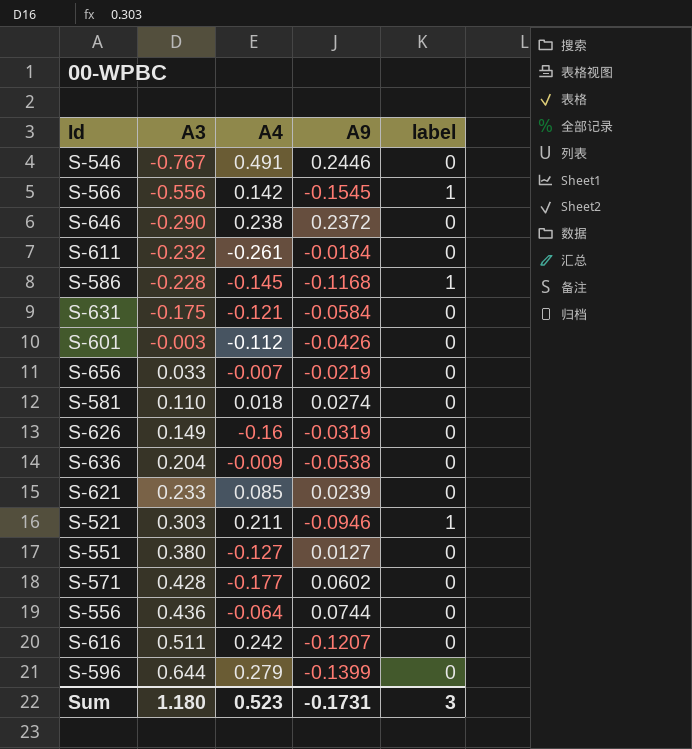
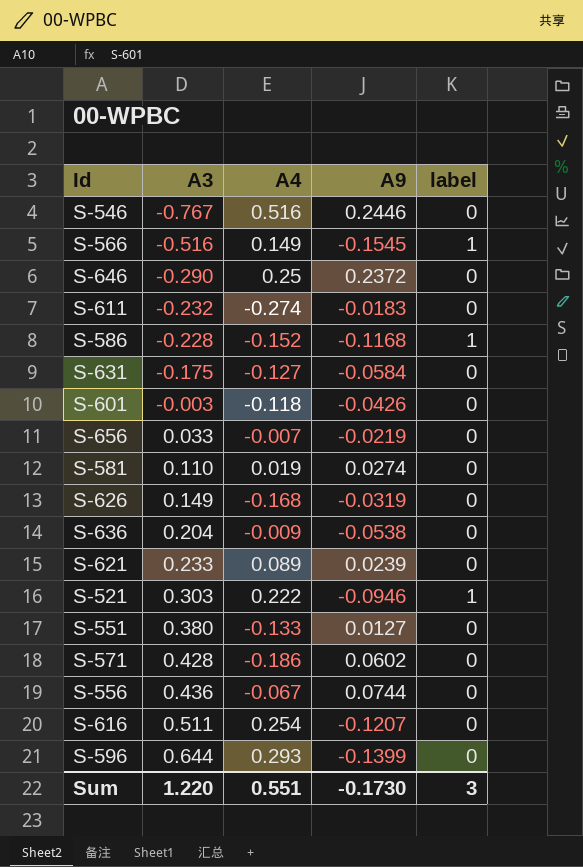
S-546 | A4: 0.491 -> 0.516
S-566 | A3: -0.556 -> -0.516
S-566 | A4: 0.142 -> 0.149
S-646 | A4: 0.238 -> 0.25
S-611 | A4: -0.261 -> -0.274
S-611 | A9: -0.0184 -> -0.0183
S-586 | A4: -0.145 -> -0.152
S-631 | A4: -0.121 -> -0.127
S-601 | A4: -0.112 -> -0.118
S-581 | A4: 0.018 -> 0.019
S-626 | A4: -0.16 -> -0.168
S-621 | A4: 0.085 -> 0.089
S-521 | A4: 0.211 -> 0.222
S-551 | A4: -0.127 -> -0.133
S-571 | A4: -0.177 -> -0.186
S-556 | A4: -0.064 -> -0.067
S-616 | A4: 0.242 -> 0.254
S-596 | A4: 0.279 -> 0.293
Sum | A3: 1.180 -> 1.220
Sum | A4: 0.523 -> 0.551
Sum | A9: -0.1731 -> -0.1730

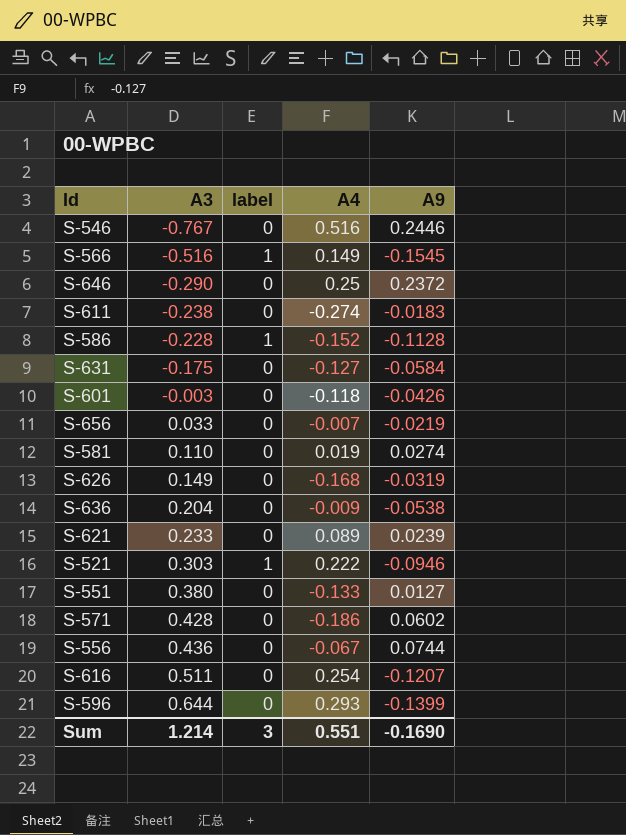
column label | position: 5 -> 3
S-611 | A3: -0.232 -> -0.238
S-586 | A9: -0.1168 -> -0.1128
Sum | A3: 1.220 -> 1.214
Sum | A9: -0.1730 -> -0.1690

